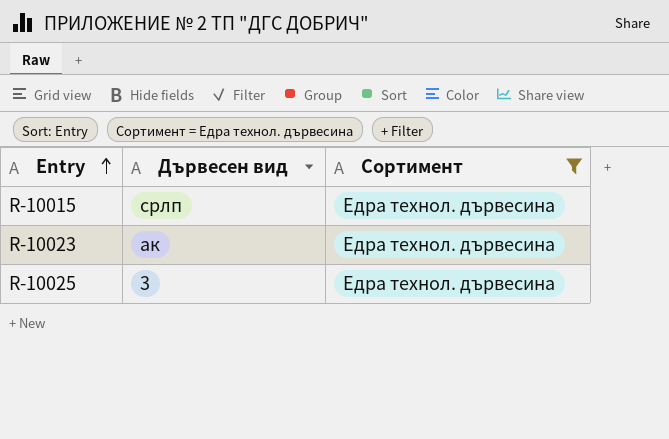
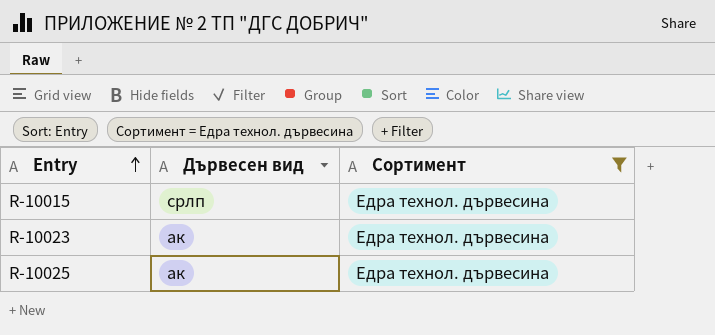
R-10025 | Дървесен вид: 3 -> ак

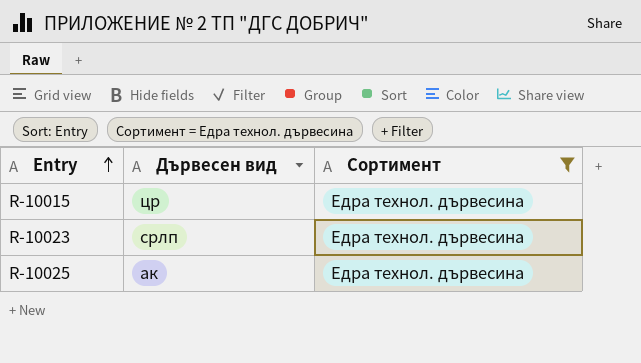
R-10015 | Дървесен вид: срлп -> цр
R-10023 | Дървесен вид: ак -> срлп

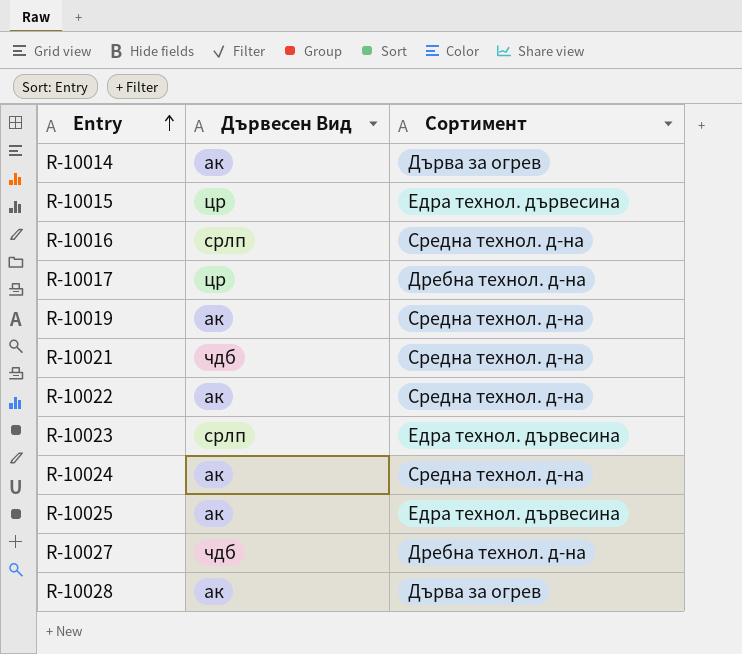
filter: Сортимент = Едра технол. дървесина -> none
column name: Дървесен вид -> Дървесен Вид

